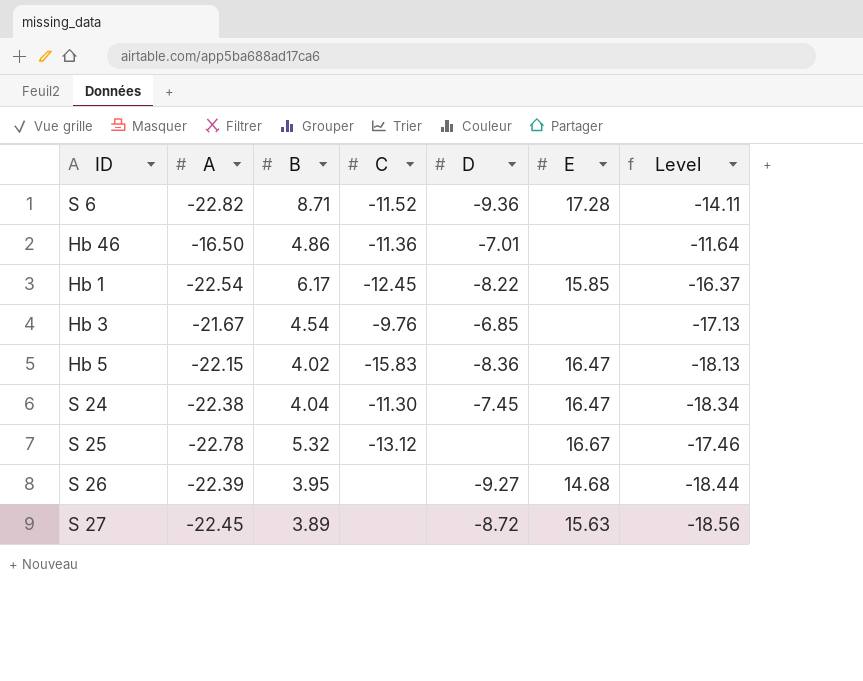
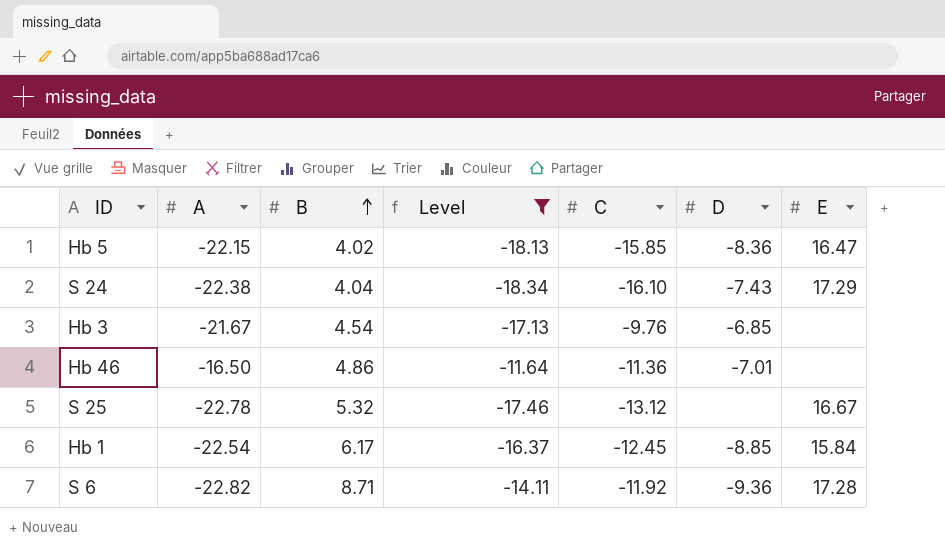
filter: none -> Level >= -18.34
row order: none -> B ascending
column Level | position: 7 -> 4
Hb 5 | C: -15.83 -> -15.85
S 24 | C: -11.30 -> -16.10
S 24 | D: -7.45 -> -7.43
S 24 | E: 16.47 -> 17.29
Hb 1 | D: -8.22 -> -8.85
Hb 1 | E: 15.85 -> 15.84
S 6 | C: -11.52 -> -11.92

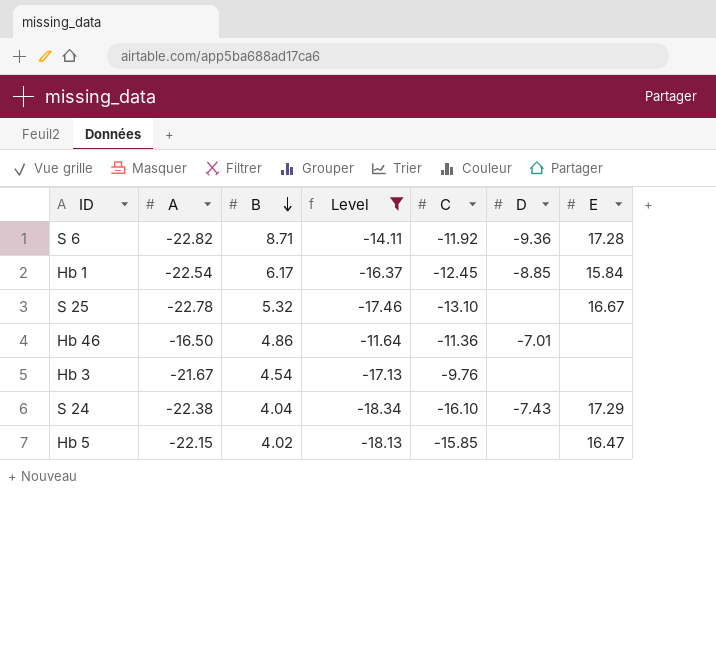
row order: B ascending -> B descending
S 25 | C: -13.12 -> -13.10
Hb 3 | D: -6.85 -> none
Hb 5 | D: -8.36 -> none

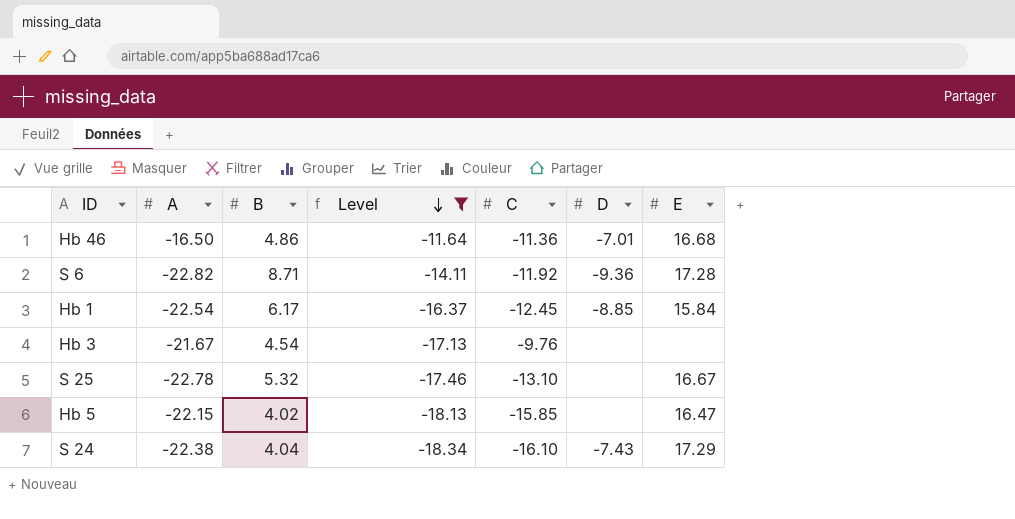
row order: B descending -> Level descending
Hb 46 | E: none -> 16.68

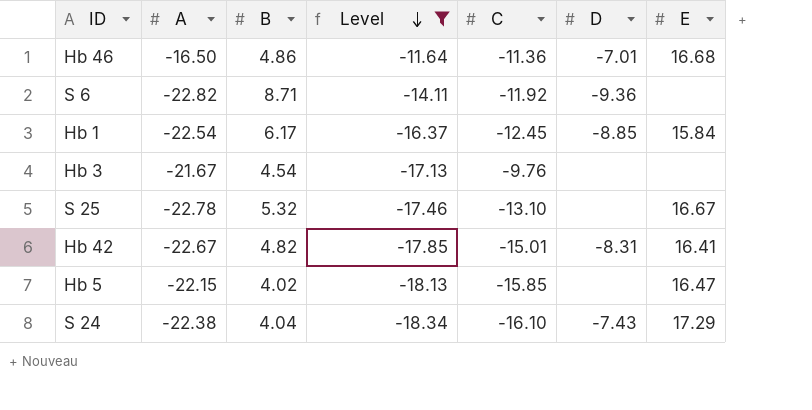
S 6 | E: 17.28 -> none
row Hb 42: none -> -22.67 | 4.82 | -17.85 | -15.01 | -8.31 | 16.41

